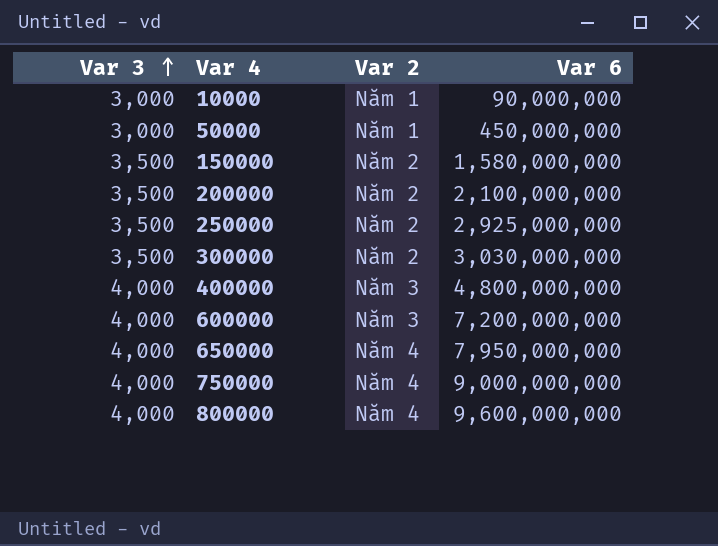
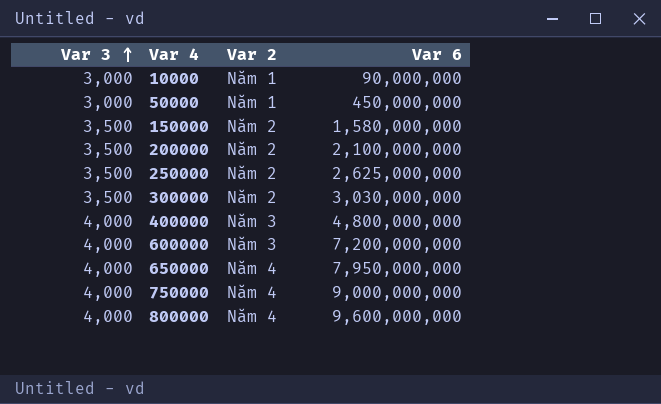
250000 | Var 6: 2,925,000,000 -> 2,625,000,000

